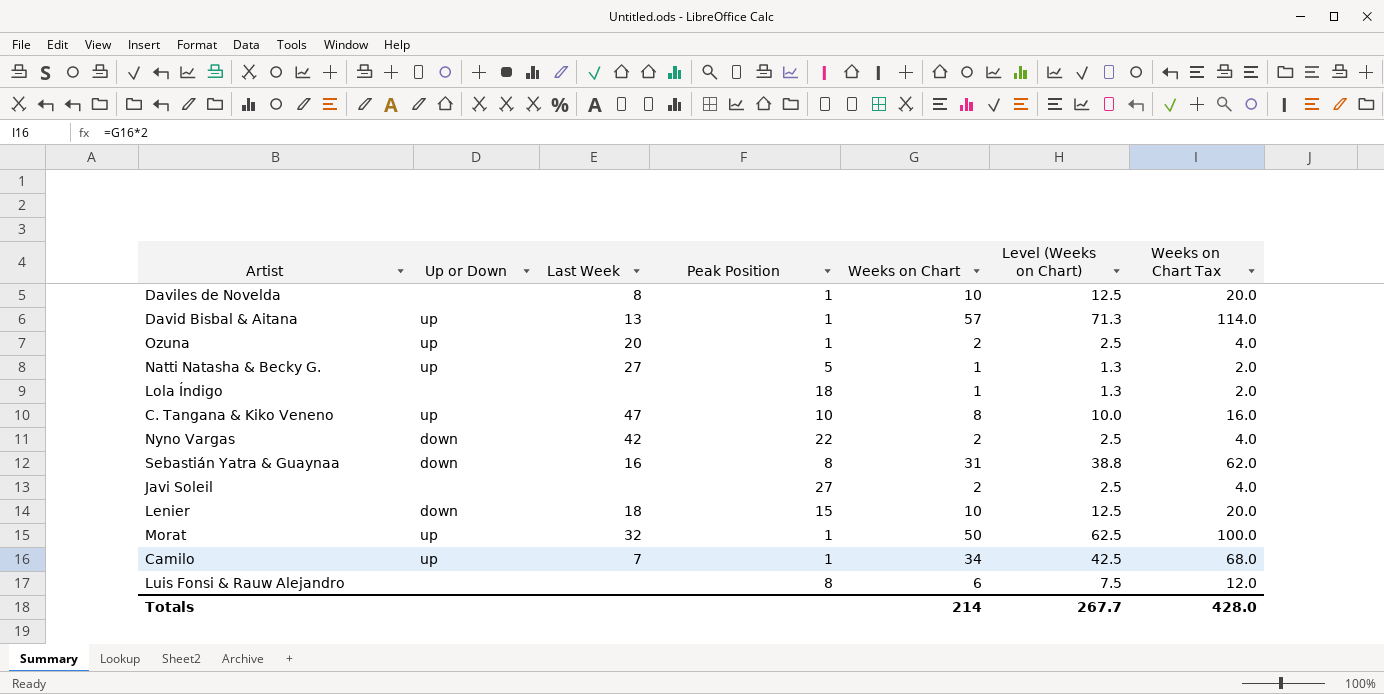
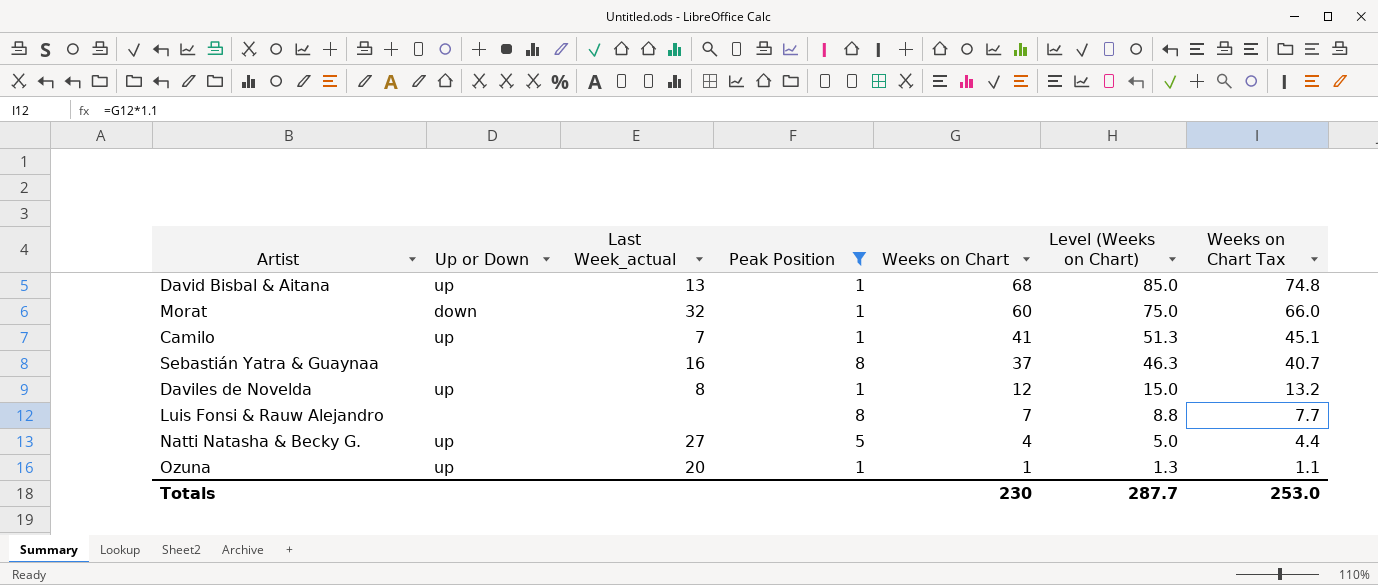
filter: none -> Peak Position <= 8
row order: none -> Weeks on Chart descending
column name: Last Week -> Last Week_actual
column Weeks on Chart Tax | formula: [Weeks on Chart] * 2 -> [Weeks on Chart] * 1.1
David Bisbal & Aitana | Weeks on Chart: 57 -> 68
David Bisbal & Aitana | Level (Weeks on Chart): 71.3 -> 85.0
Morat | Up or Down: up -> down
Morat | Weeks on Chart: 50 -> 60
Morat | Level (Weeks on Chart): 62.5 -> 75.0
Camilo | Weeks on Chart: 34 -> 41
Camilo | Level (Weeks on Chart): 42.5 -> 51.3
Sebastián Yatra & Guaynaa | Up or Down: down -> none
Sebastián Yatra & Guaynaa | Weeks on Chart: 31 -> 37
Sebastián Yatra & Guaynaa | Level (Weeks on Chart): 38.8 -> 46.3
Daviles de Novelda | Up or Down: none -> up
Daviles de Novelda | Weeks on Chart: 10 -> 12
Daviles de Novelda | Level (Weeks on Chart): 12.5 -> 15.0
Luis Fonsi & Rauw Alejandro | Weeks on Chart: 6 -> 7
Luis Fonsi & Rauw Alejandro | Level (Weeks on Chart): 7.5 -> 8.8
Natti Natasha & Becky G. | Weeks on Chart: 1 -> 4
Natti Natasha & Becky G. | Level (Weeks on Chart): 1.3 -> 5.0
Ozuna | Weeks on Chart: 2 -> 1
Ozuna | Level (Weeks on Chart): 2.5 -> 1.3
Totals | Weeks on Chart: 214 -> 230
Totals | Level (Weeks on Chart): 267.7 -> 287.7
Totals | Weeks on Chart Tax: 428.0 -> 253.0

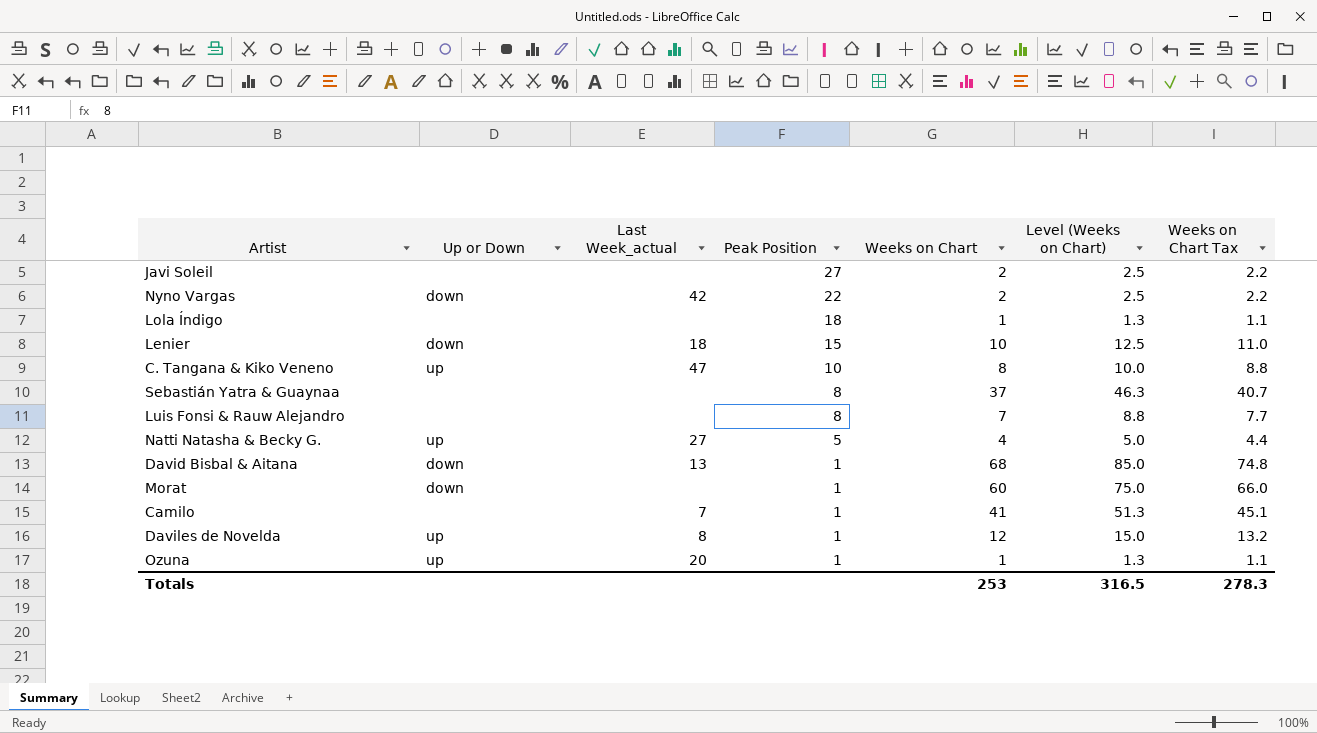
filter: Peak Position <= 8 -> none
row order: Weeks on Chart descending -> Peak Position descending
Sebastián Yatra & Guaynaa | Last Week_actual: 16 -> none
David Bisbal & Aitana | Up or Down: up -> down
Morat | Last Week_actual: 32 -> none
Camilo | Up or Down: up -> none
Totals | Weeks on Chart: 230 -> 253
Totals | Level (Weeks on Chart): 287.7 -> 316.5
Totals | Weeks on Chart Tax: 253.0 -> 278.3

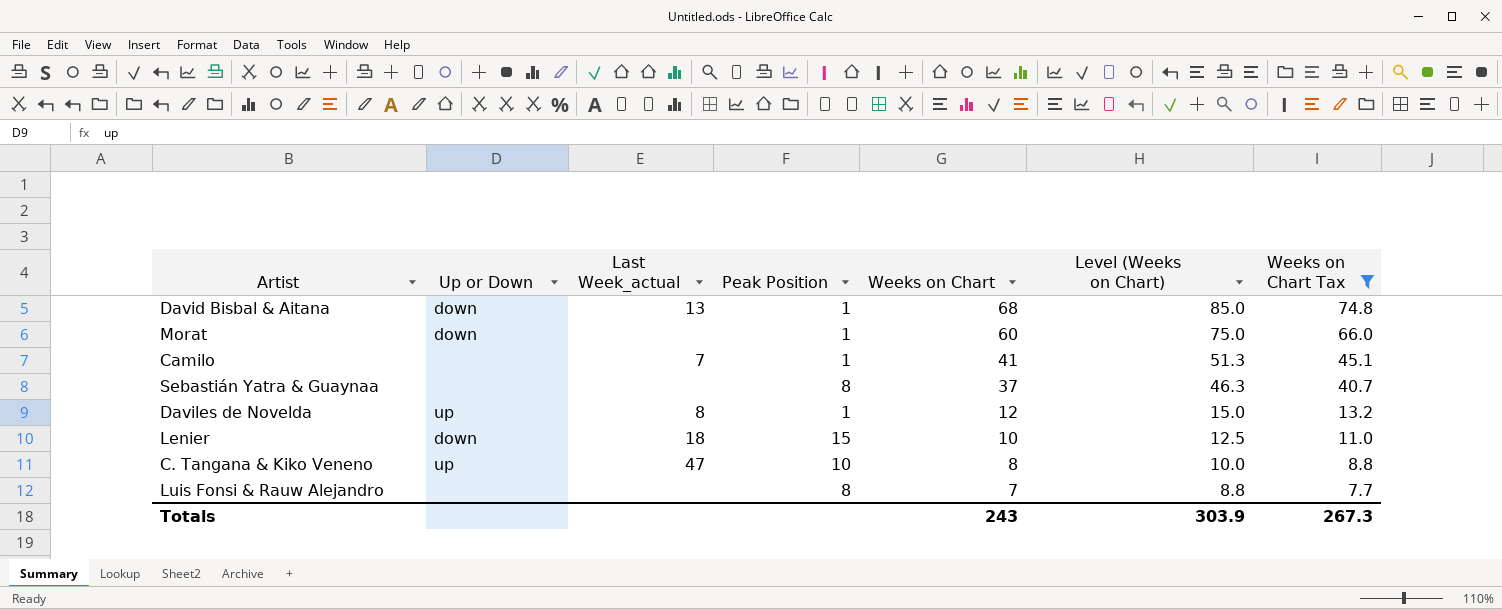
filter: none -> Weeks on Chart Tax >= 7.7
row order: Peak Position descending -> Weeks on Chart descending
Totals | Weeks on Chart: 253 -> 243
Totals | Level (Weeks on Chart): 316.5 -> 303.9
Totals | Weeks on Chart Tax: 278.3 -> 267.3

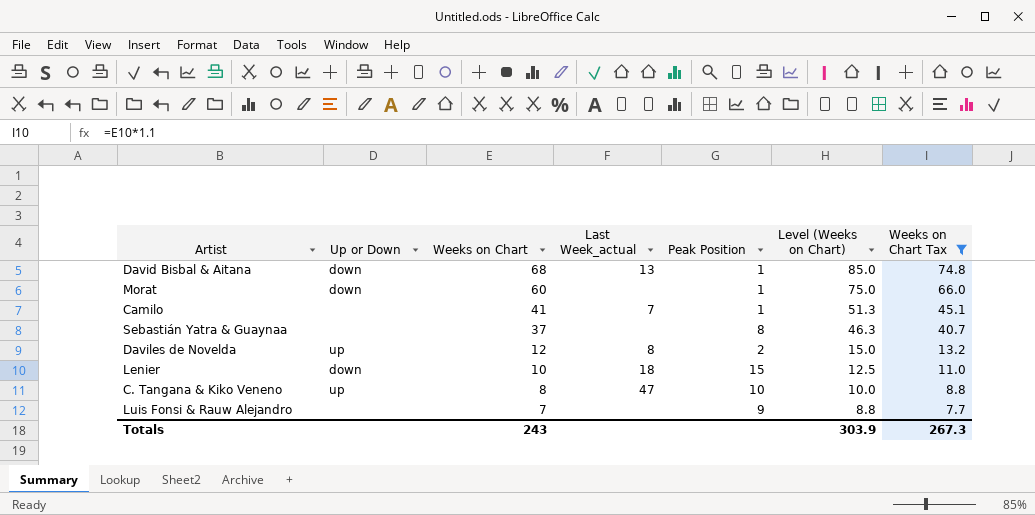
column Weeks on Chart | position: 5 -> 3
Daviles de Novelda | Peak Position: 1 -> 2
Luis Fonsi & Rauw Alejandro | Peak Position: 8 -> 9

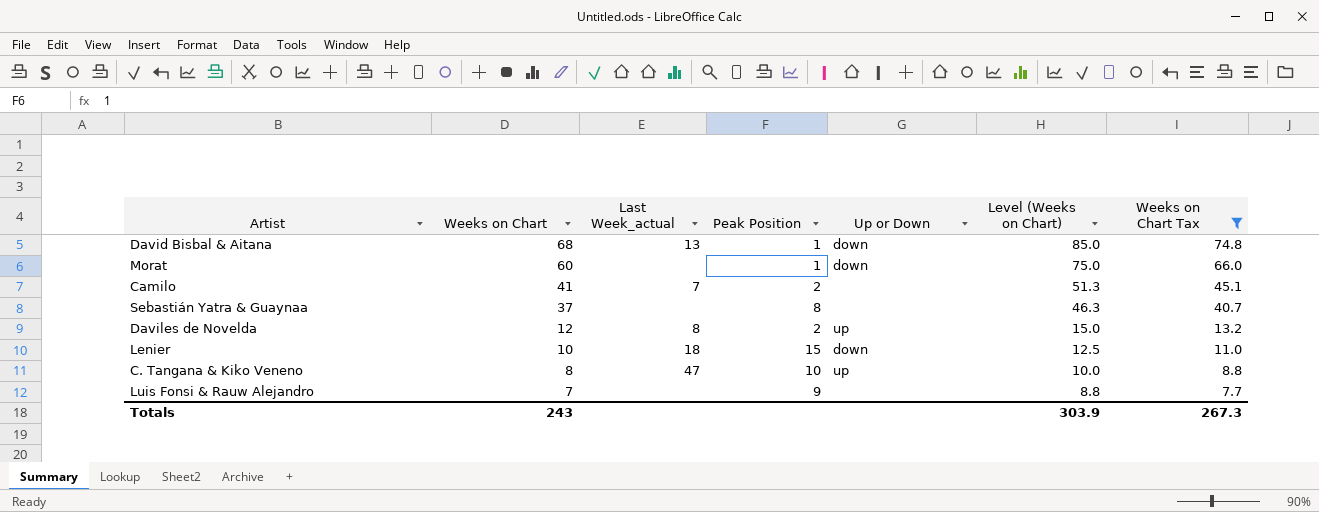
column Up or Down | position: 2 -> 5
Camilo | Peak Position: 1 -> 2

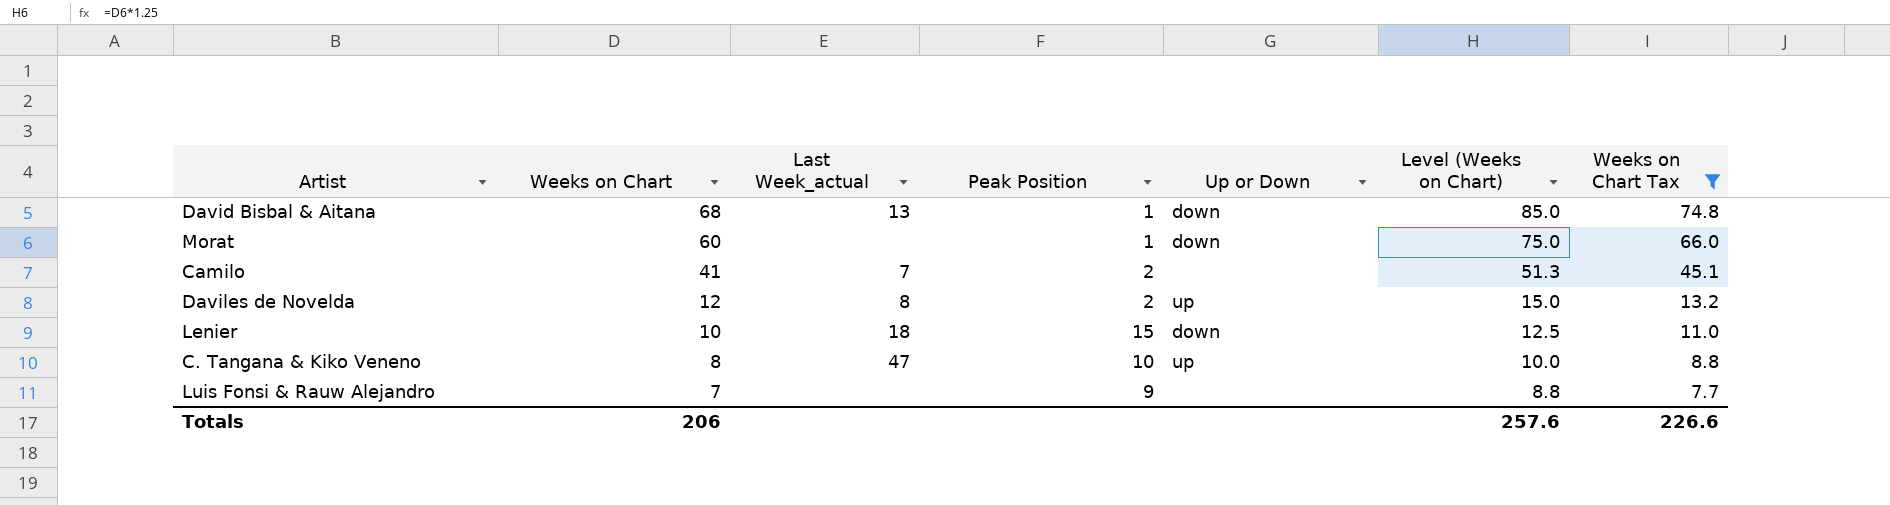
row Sebastián Yatra & Guaynaa: 37 | none | 8 | none | 46.3 | 40.7 -> none
Totals | Weeks on Chart: 243 -> 206
Totals | Level (Weeks on Chart): 303.9 -> 257.6
Totals | Weeks on Chart Tax: 267.3 -> 226.6

